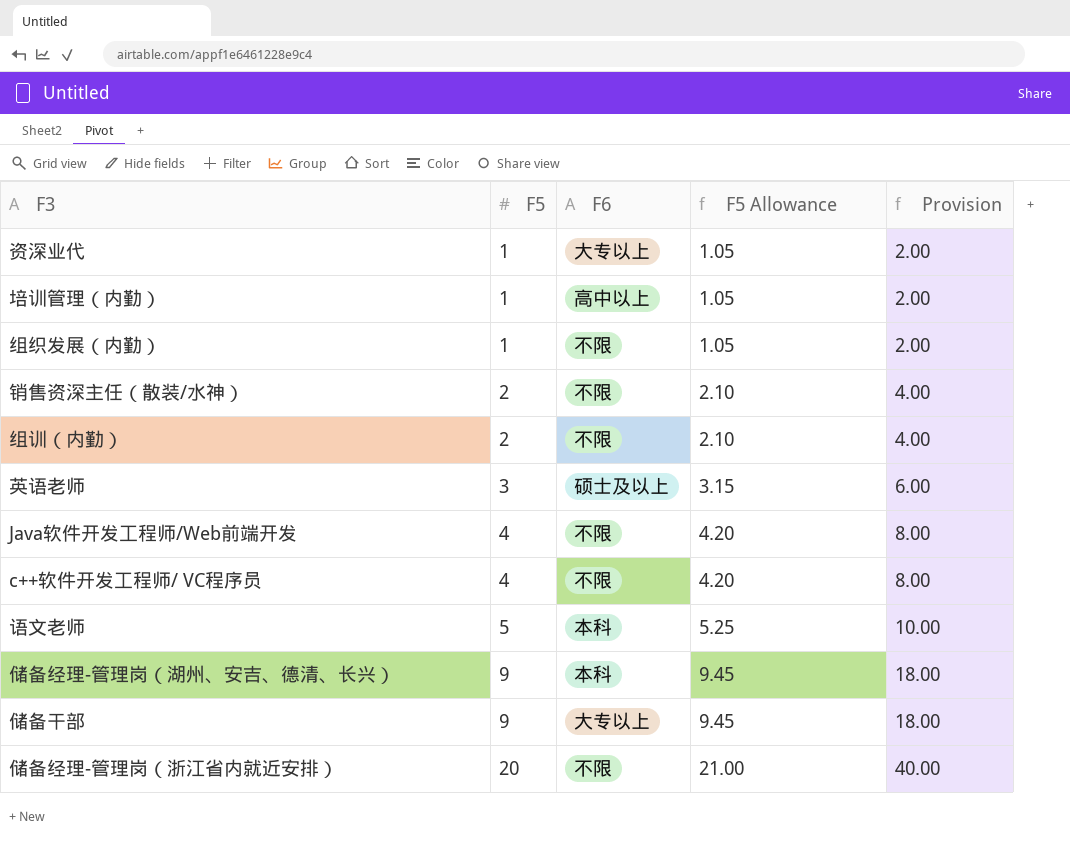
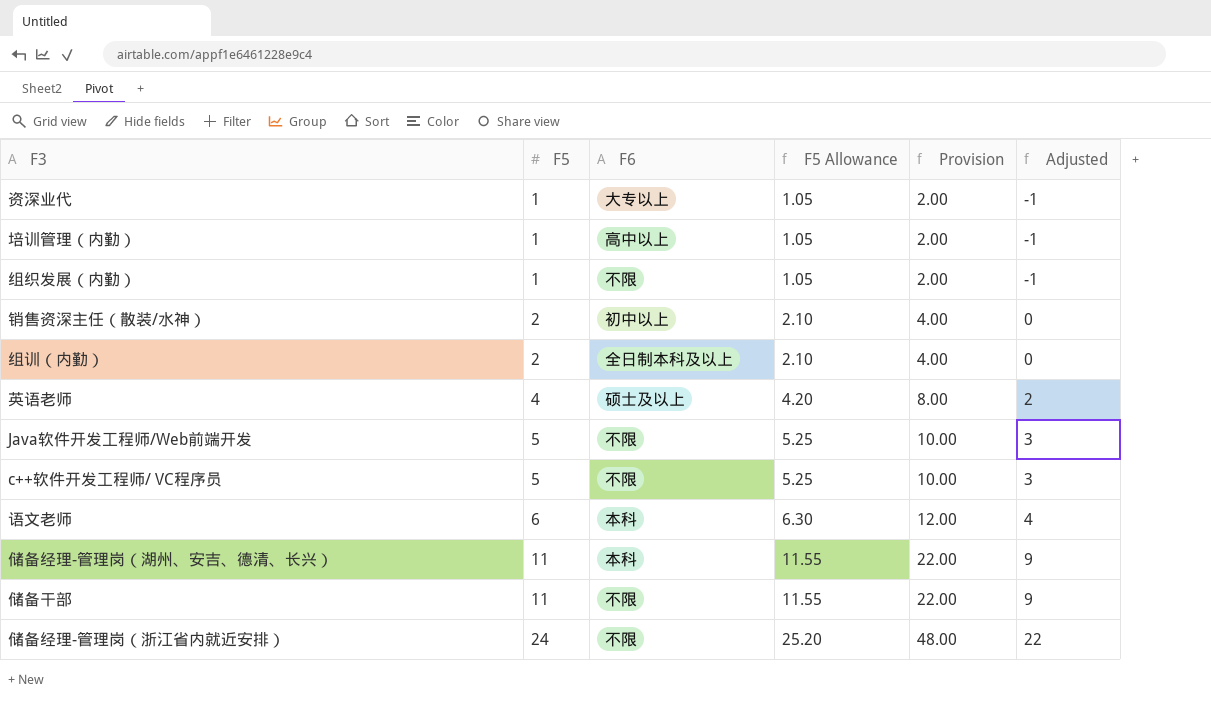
column Adjusted | formula: none -> [F5] - 2
销售资深主任（散装/水神） | F6: 不限 -> 初中以上
组训（内勤） | F6: 不限 -> 全日制本科及以上
英语老师 | F5: 3 -> 4
英语老师 | F5 Allowance: 3.15 -> 4.20
英语老师 | Provision: 6.00 -> 8.00
Java软件开发工程师/Web前端开发 | F5: 4 -> 5
Java软件开发工程师/Web前端开发 | F5 Allowance: 4.20 -> 5.25
Java软件开发工程师/Web前端开发 | Provision: 8.00 -> 10.00
c++软件开发工程师/ VC程序员 | F5: 4 -> 5
c++软件开发工程师/ VC程序员 | F5 Allowance: 4.20 -> 5.25
c++软件开发工程师/ VC程序员 | Provision: 8.00 -> 10.00
语文老师 | F5: 5 -> 6
语文老师 | F5 Allowance: 5.25 -> 6.30
语文老师 | Provision: 10.00 -> 12.00
储备经理-管理岗（湖州、安吉、德清、长兴） | F5: 9 -> 11
储备经理-管理岗（湖州、安吉、德清、长兴） | F5 Allowance: 9.45 -> 11.55
储备经理-管理岗（湖州、安吉、德清、长兴） | Provision: 18.00 -> 22.00
储备干部 | F5: 9 -> 11
储备干部 | F6: 大专以上 -> 不限
储备干部 | F5 Allowance: 9.45 -> 11.55
储备干部 | Provision: 18.00 -> 22.00
储备经理-管理岗（浙江省内就近安排） | F5: 20 -> 24
储备经理-管理岗（浙江省内就近安排） | F5 Allowance: 21.00 -> 25.20
储备经理-管理岗（浙江省内就近安排） | Provision: 40.00 -> 48.00

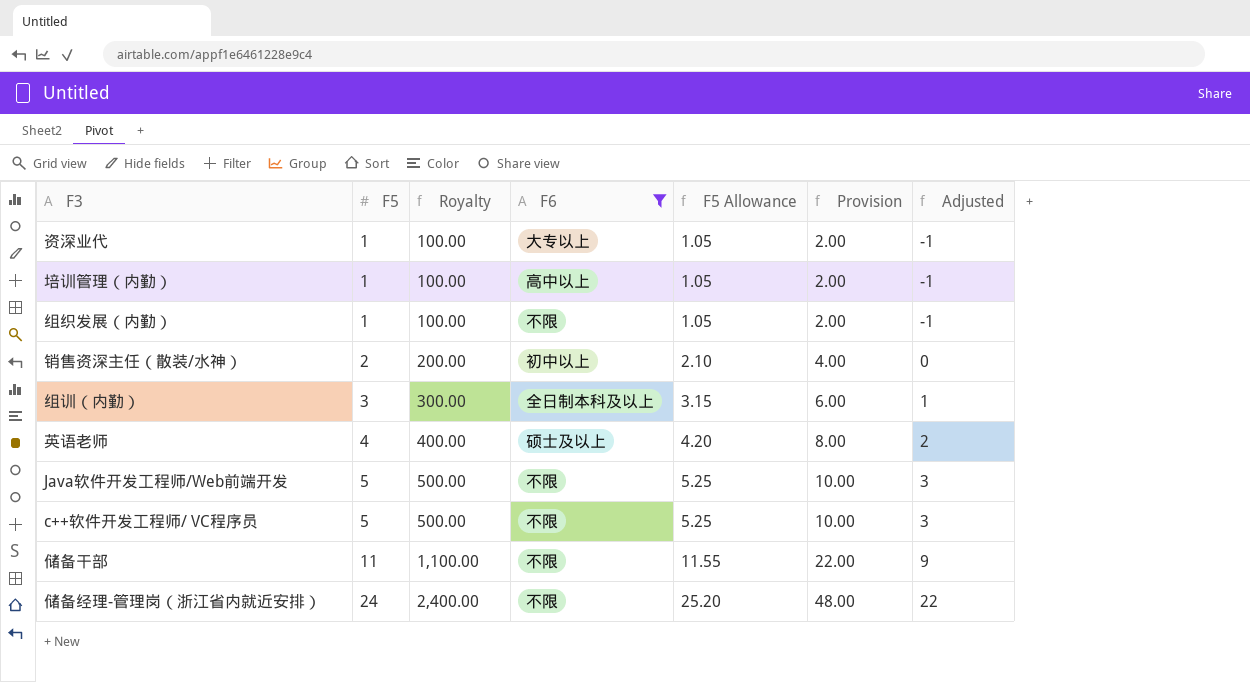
filter: none -> F6 != 本科
column Royalty | formula: none -> [F5] * 100
组训（内勤） | F5: 2 -> 3
组训（内勤） | F5 Allowance: 2.10 -> 3.15
组训（内勤） | Provision: 4.00 -> 6.00
组训（内勤） | Adjusted: 0 -> 1

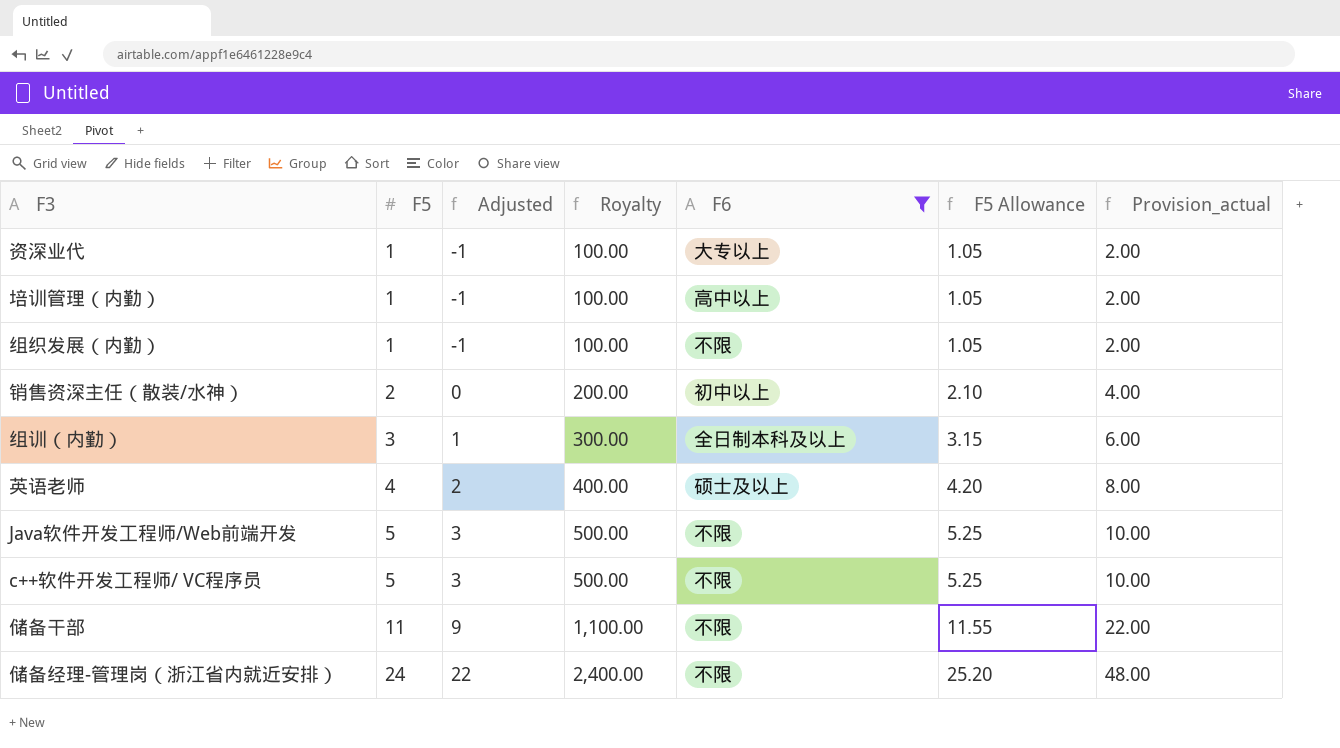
column Adjusted | position: 7 -> 3
column name: Provision -> Provision_actual

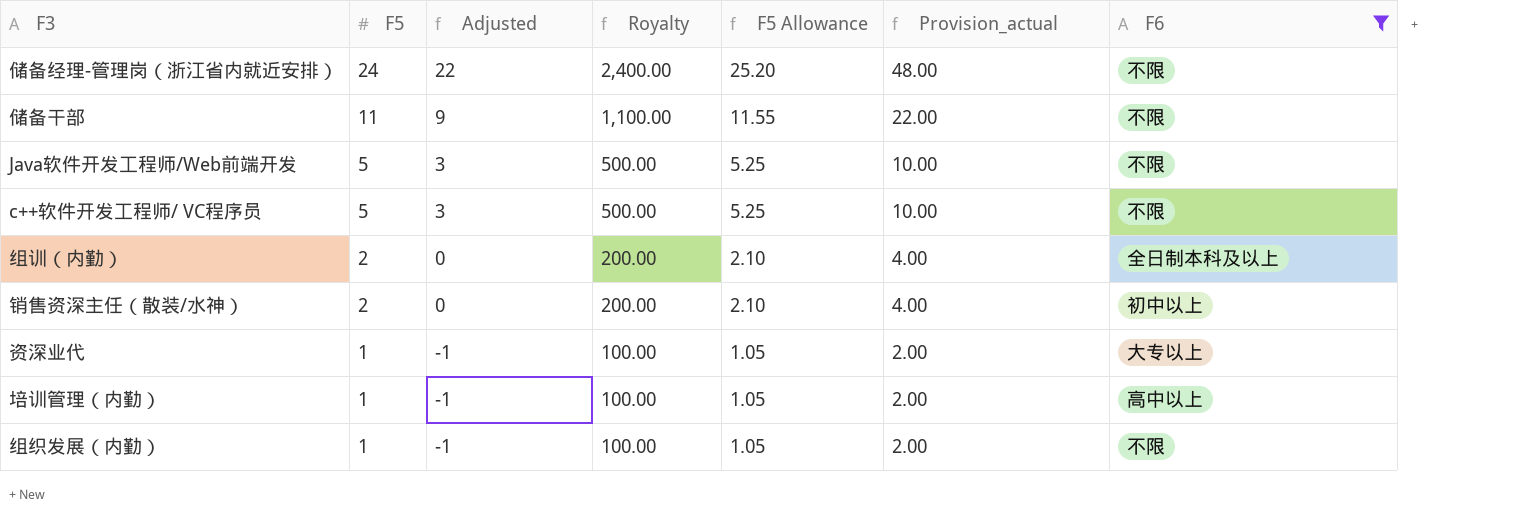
row order: F5 ascending -> F5 descending
column F6 | position: 5 -> 7
row 英语老师: 4 | 2 | 400.00 | 硕士及以上 | 4.20 | 8.00 -> none
组训（内勤） | F5: 3 -> 2
组训（内勤） | Adjusted: 1 -> 0
组训（内勤） | Royalty: 300.00 -> 200.00
组训（内勤） | F5 Allowance: 3.15 -> 2.10
组训（内勤） | Provision_actual: 6.00 -> 4.00

